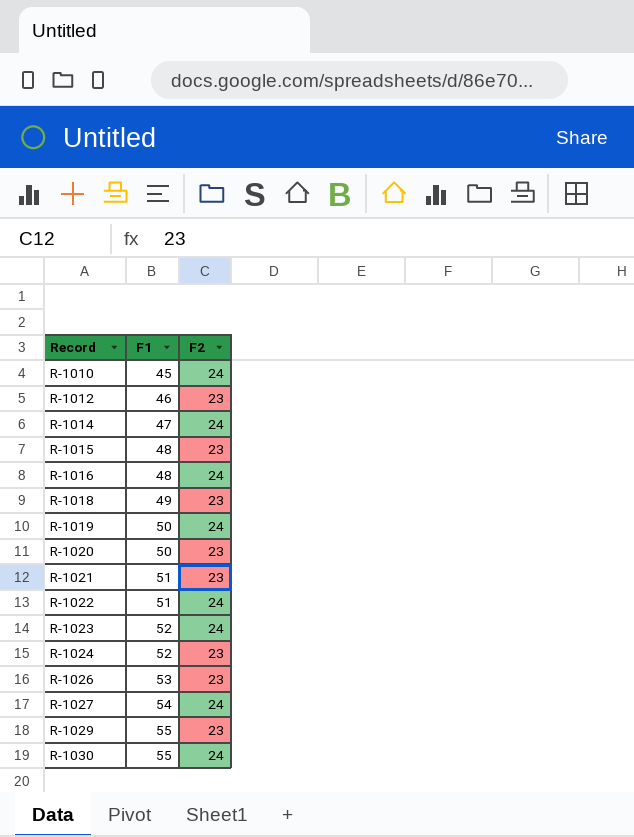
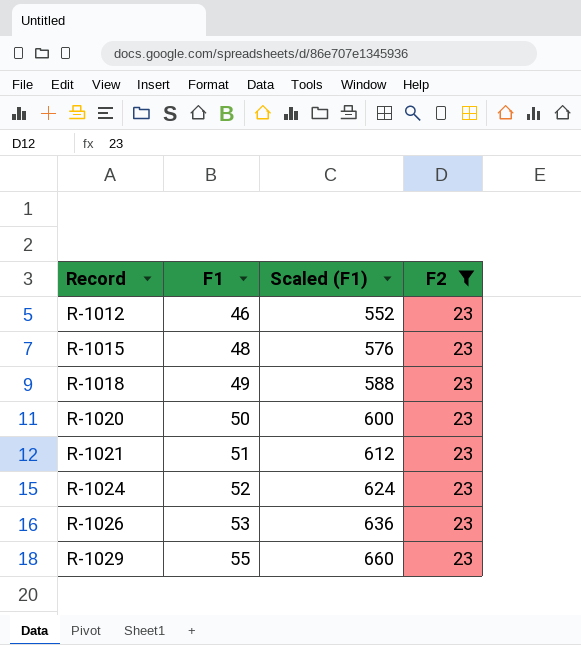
filter: none -> F2 = 23
column Scaled (F1) | formula: none -> [F1] * 12

